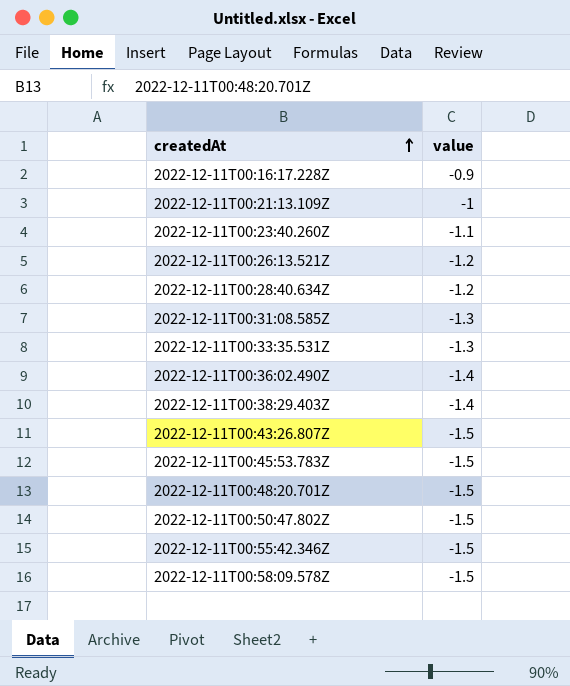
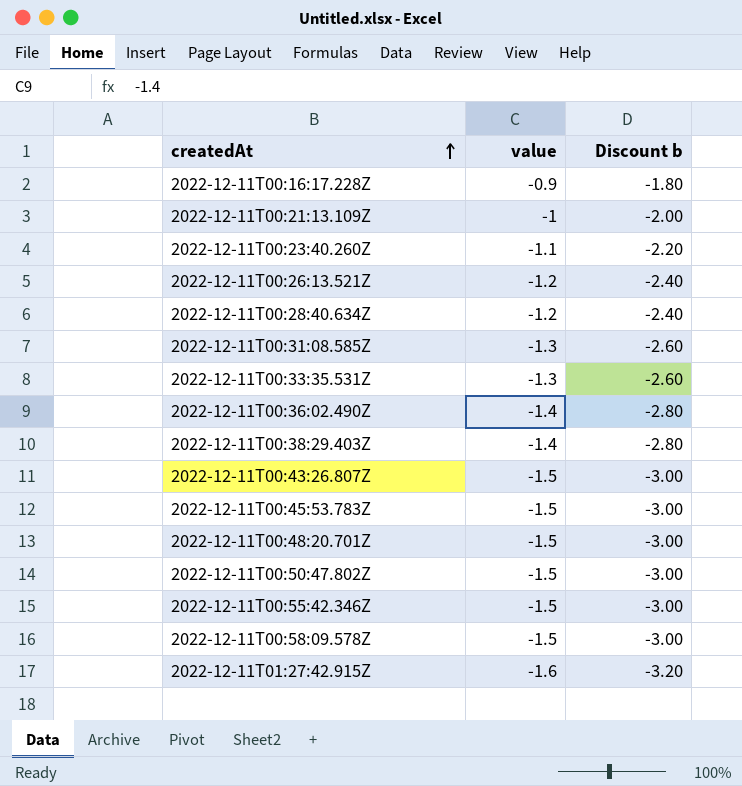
column Discount b | formula: none -> [value] * 2
row 2022-12-11T01:27:42.915Z: none -> -1.6 | -3.20

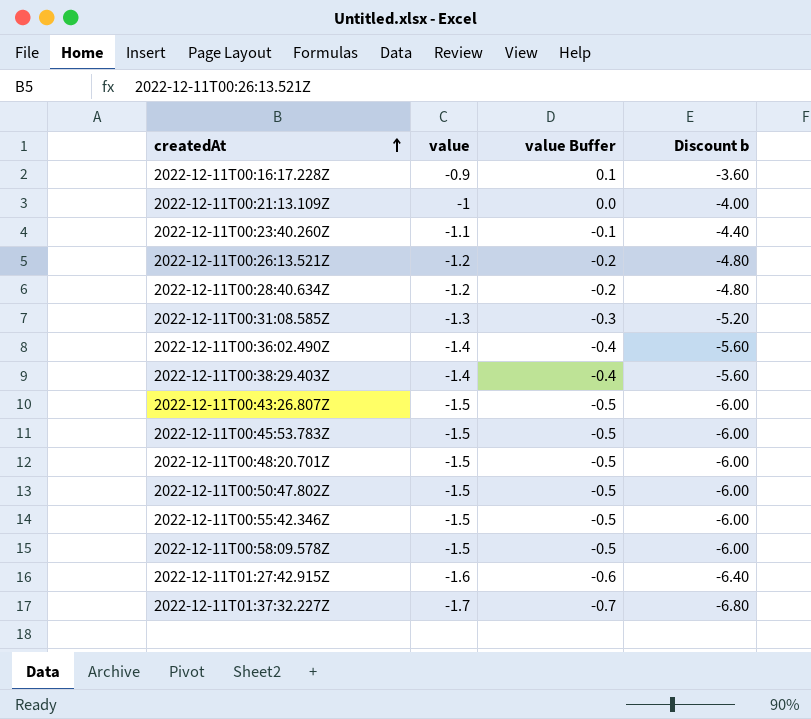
column value Buffer | formula: none -> [value] + 1
column Discount b | formula: [value] * 2 -> [value] * 4
row 2022-12-11T00:33:35.531Z: -1.3 | -2.60 -> none
row 2022-12-11T01:37:32.227Z: none -> -1.7 | -0.7 | -6.80

